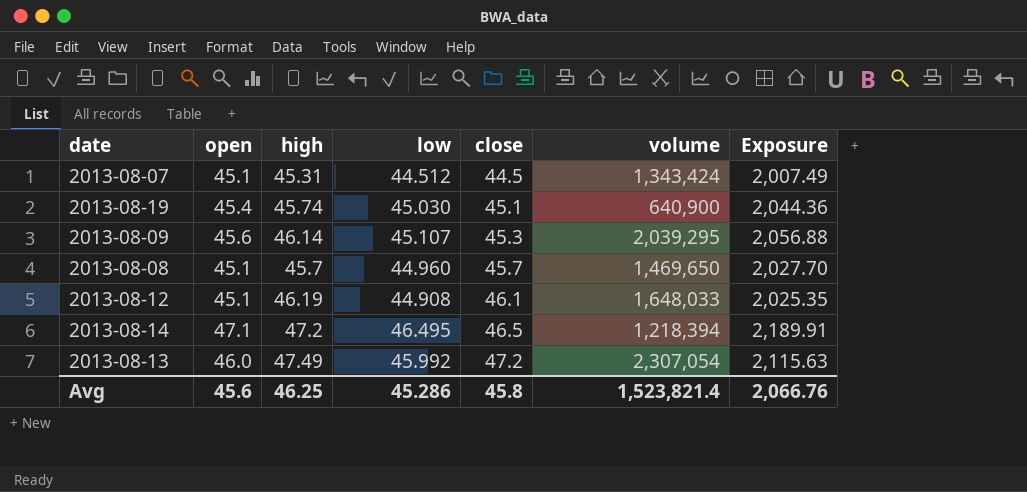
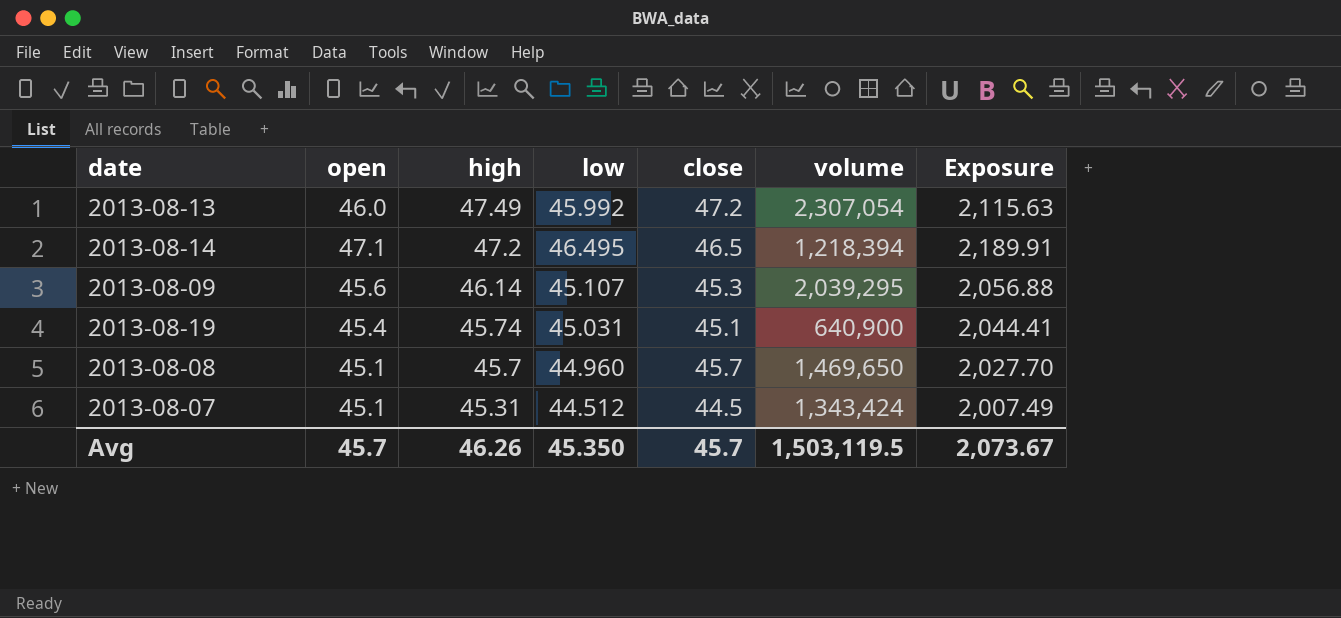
row order: close ascending -> high descending
row 2013-08-12: 45.1 | 46.19 | 44.908 | 46.1 | 1,648,033 | 2,025.35 -> none
2013-08-19 | low: 45.030 -> 45.031
2013-08-19 | Exposure: 2,044.36 -> 2,044.41
Avg | open: 45.6 -> 45.7
Avg | high: 46.25 -> 46.26
Avg | low: 45.286 -> 45.350
Avg | close: 45.8 -> 45.7
Avg | volume: 1,523,821.4 -> 1,503,119.5
Avg | Exposure: 2,066.76 -> 2,073.67

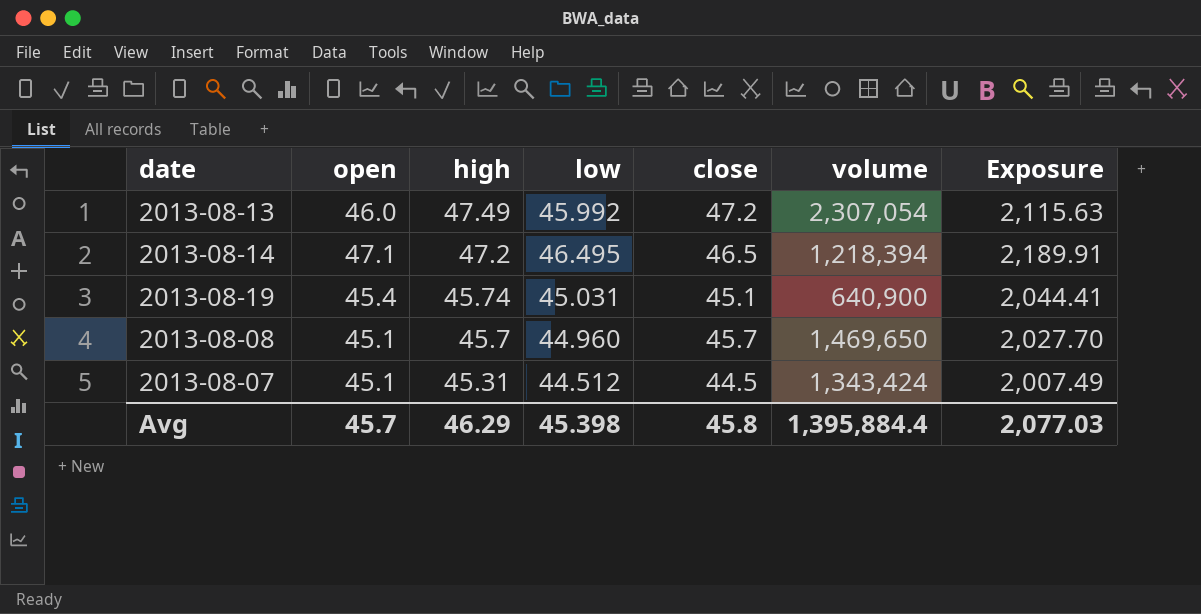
row 2013-08-09: 45.6 | 46.14 | 45.107 | 45.3 | 2,039,295 | 2,056.88 -> none
Avg | high: 46.26 -> 46.29
Avg | low: 45.350 -> 45.398
Avg | close: 45.7 -> 45.8
Avg | volume: 1,503,119.5 -> 1,395,884.4
Avg | Exposure: 2,073.67 -> 2,077.03

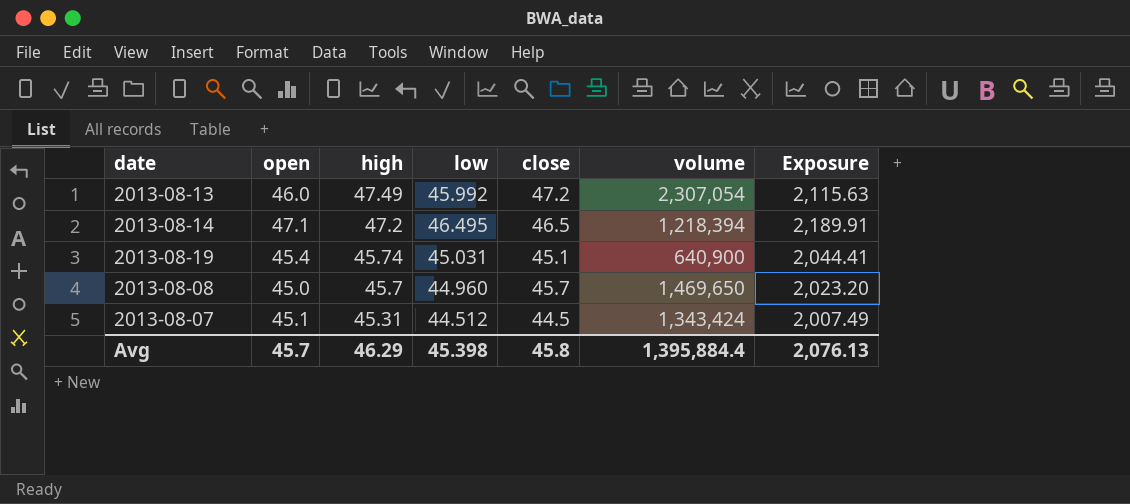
2013-08-08 | open: 45.1 -> 45.0
2013-08-08 | Exposure: 2,027.70 -> 2,023.20
Avg | Exposure: 2,077.03 -> 2,076.13

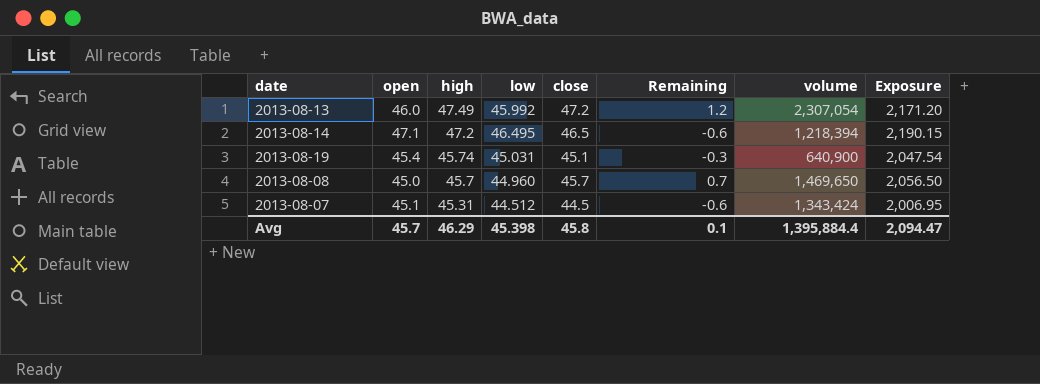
column Remaining | formula: none -> [close] - [open]
column Exposure | formula: [open] * [low] -> [open] * [close]
Avg | Exposure: 2,076.13 -> 2,094.47

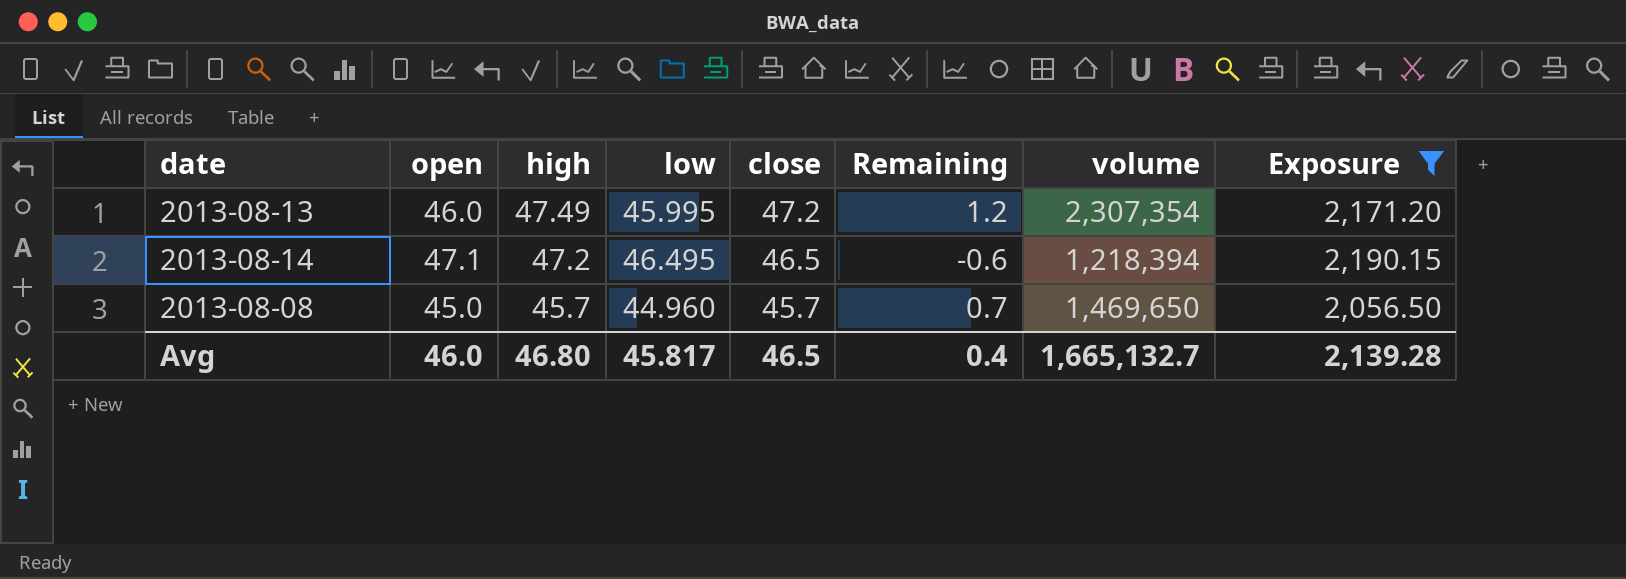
filter: none -> Exposure >= 2,056.50
2013-08-13 | low: 45.992 -> 45.995
2013-08-13 | volume: 2,307,054 -> 2,307,354
Avg | open: 45.7 -> 46.0
Avg | high: 46.29 -> 46.80
Avg | low: 45.398 -> 45.817
Avg | close: 45.8 -> 46.5
Avg | Remaining: 0.1 -> 0.4
Avg | volume: 1,395,884.4 -> 1,665,132.7
Avg | Exposure: 2,094.47 -> 2,139.28

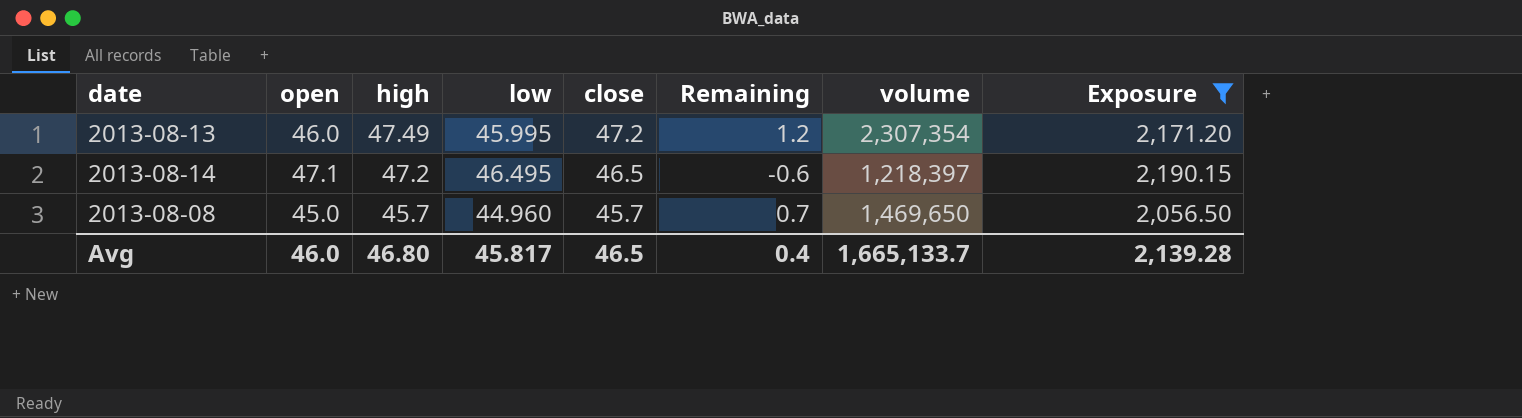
2013-08-14 | volume: 1,218,394 -> 1,218,397
Avg | volume: 1,665,132.7 -> 1,665,133.7

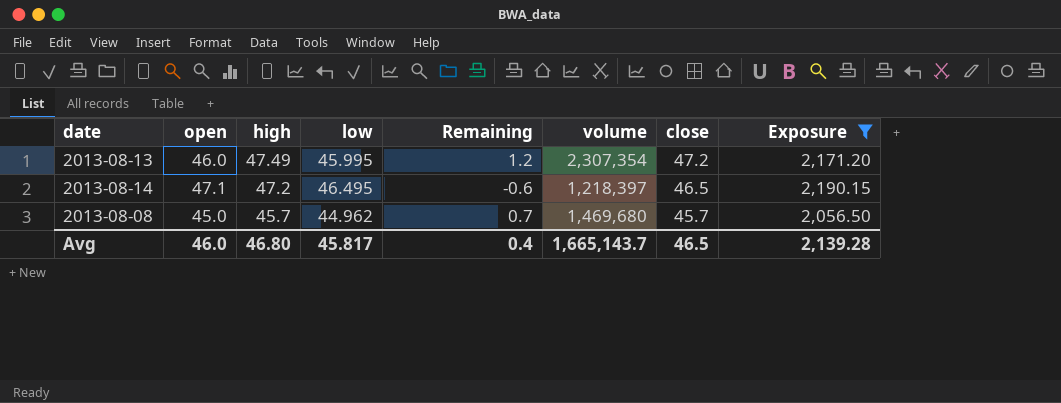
column close | position: 5 -> 7
2013-08-08 | low: 44.960 -> 44.962
2013-08-08 | volume: 1,469,650 -> 1,469,680
Avg | volume: 1,665,133.7 -> 1,665,143.7

